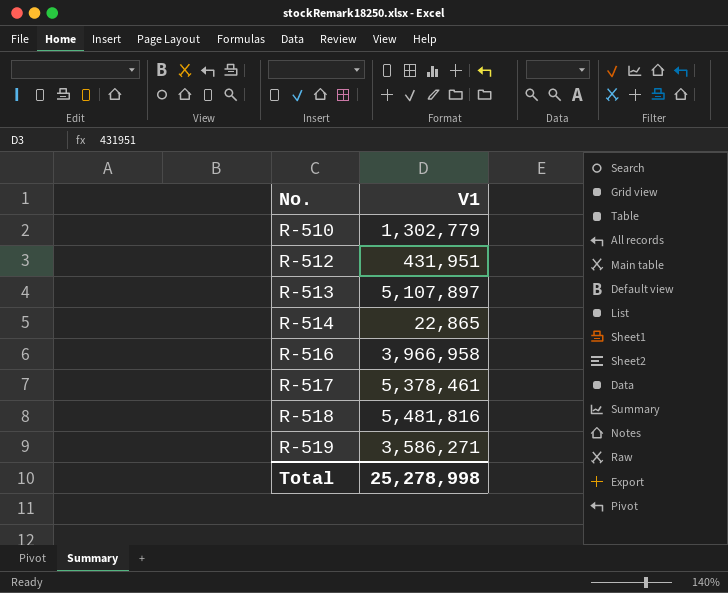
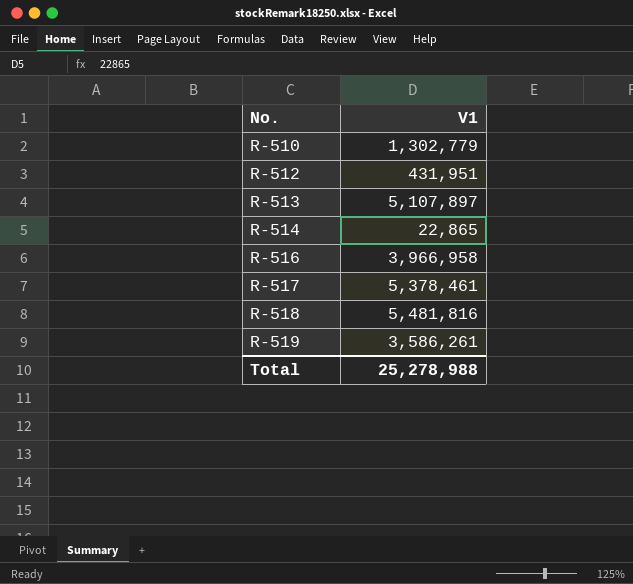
R-519 | V1: 3,586,271 -> 3,586,261
Total | V1: 25,278,998 -> 25,278,988

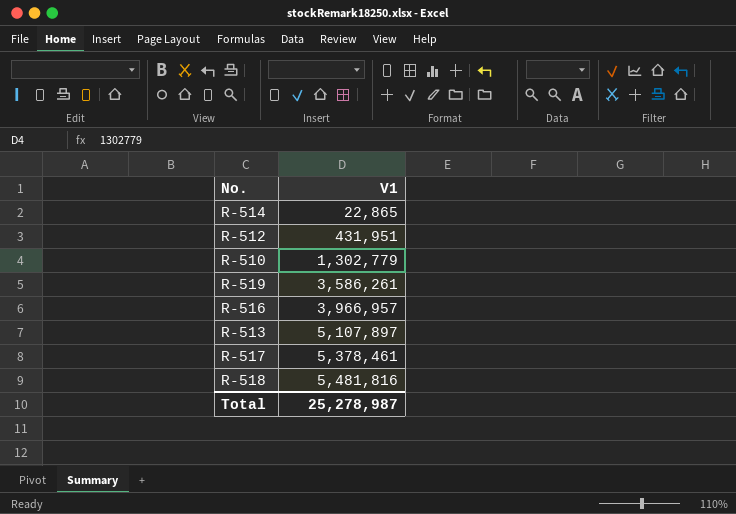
row order: No. ascending -> V1 ascending
R-516 | V1: 3,966,958 -> 3,966,957
Total | V1: 25,278,988 -> 25,278,987

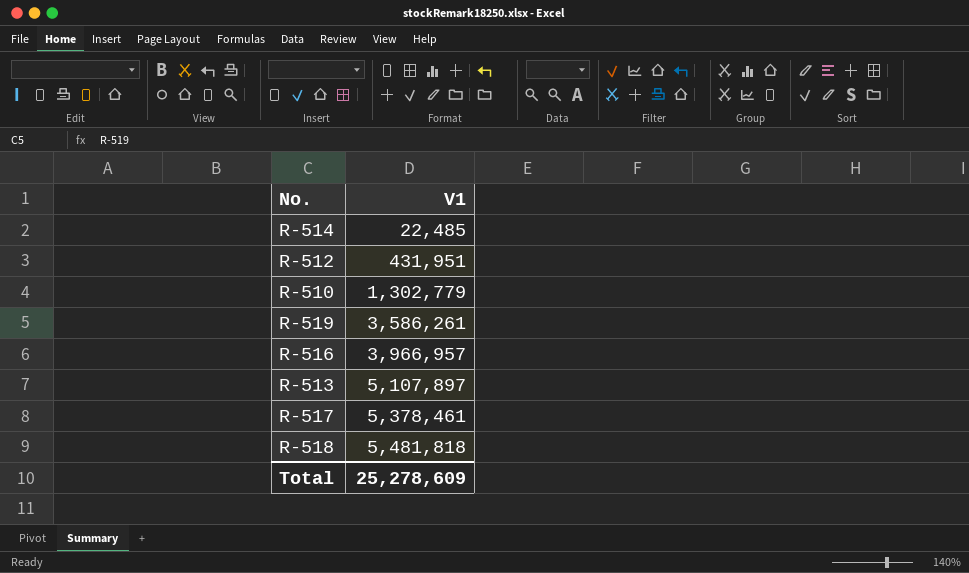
R-514 | V1: 22,865 -> 22,485
R-518 | V1: 5,481,816 -> 5,481,818
Total | V1: 25,278,987 -> 25,278,609

